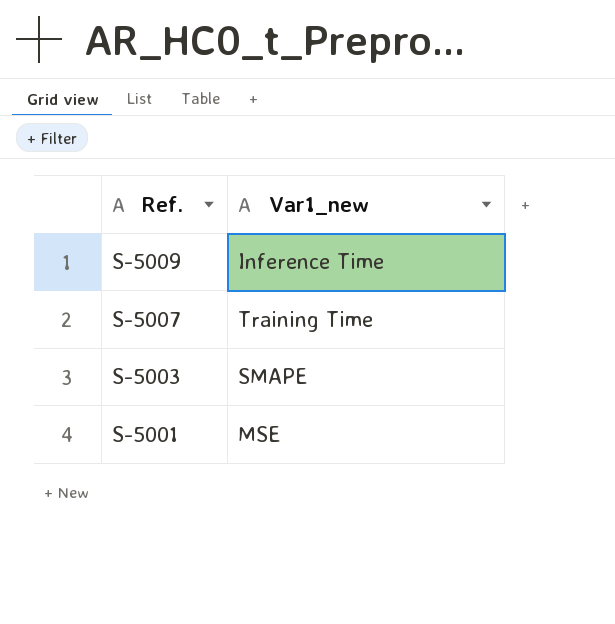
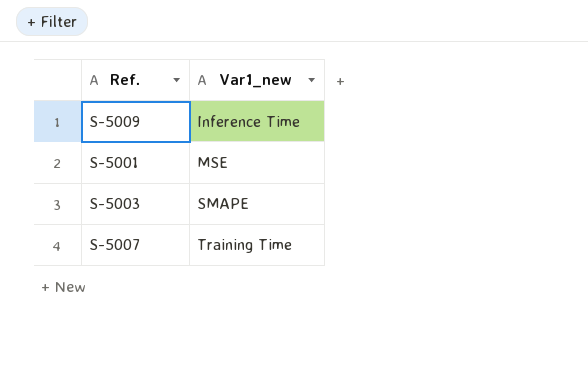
row order: Ref. descending -> Var1_new ascending

